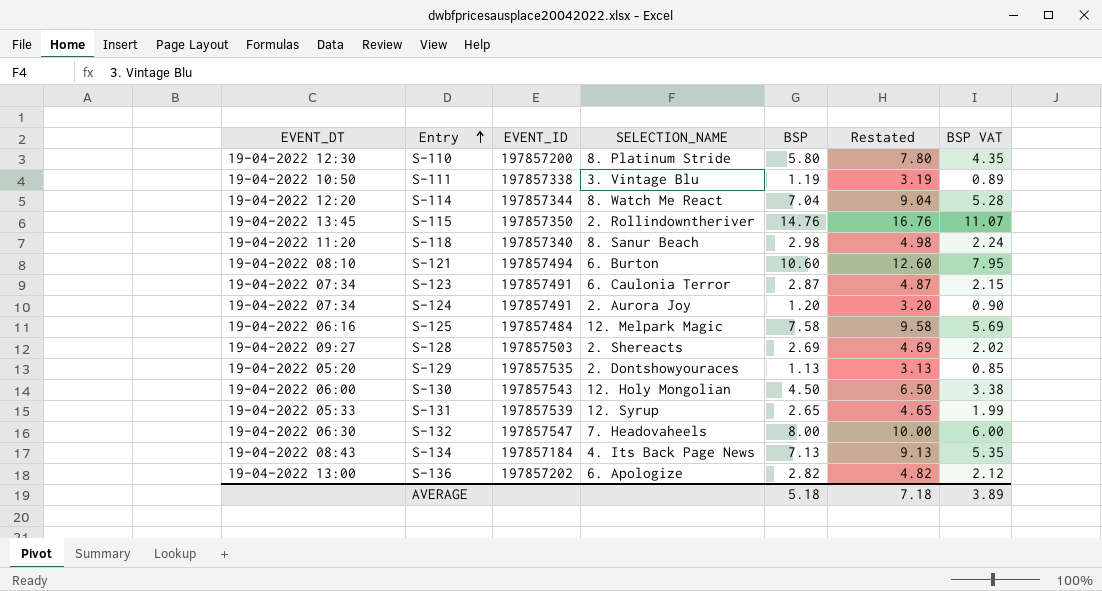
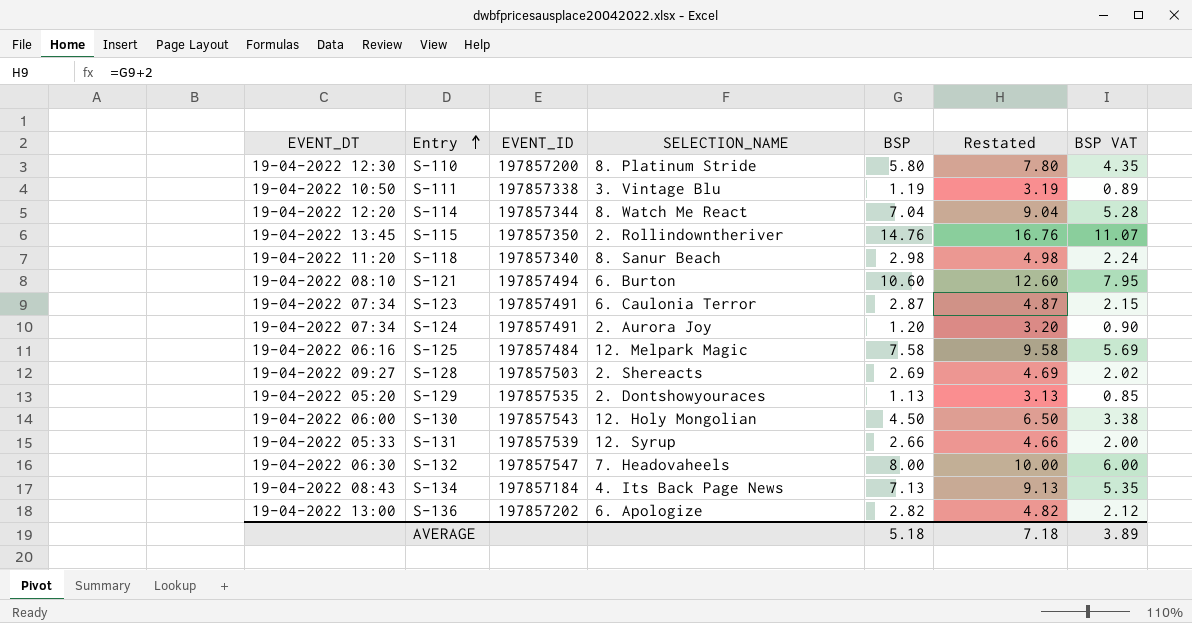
S-131 | BSP: 2.65 -> 2.66
S-131 | Restated: 4.65 -> 4.66
S-131 | BSP VAT: 1.99 -> 2.00

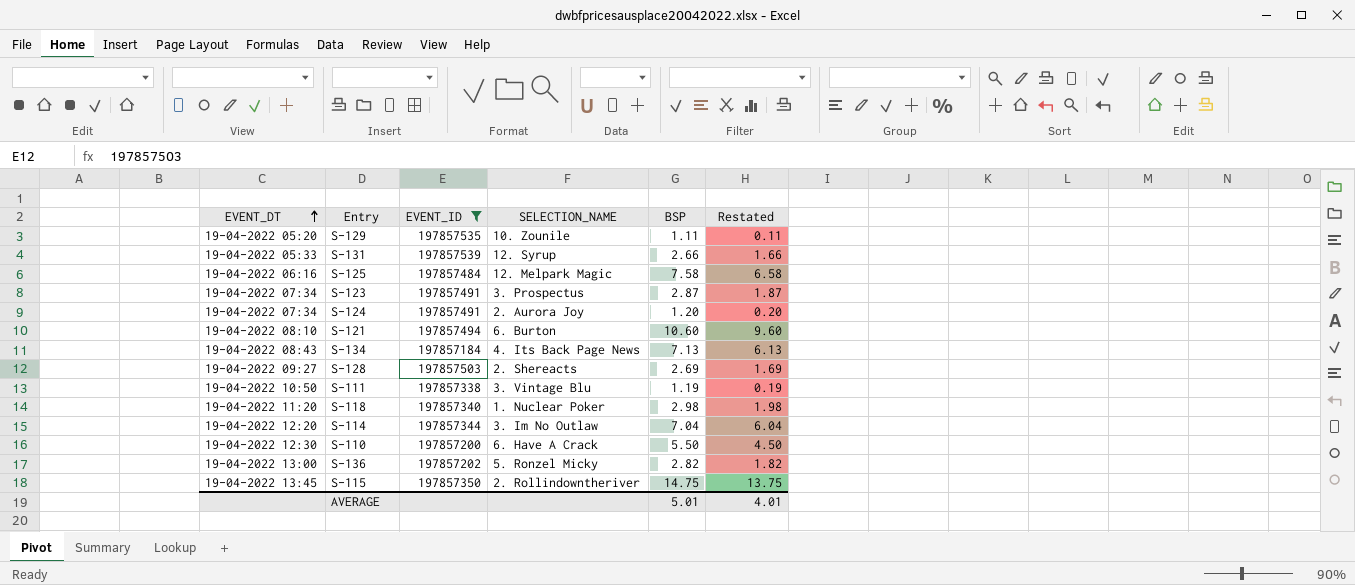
filter: none -> EVENT_ID <= 197857539
row order: Entry ascending -> EVENT_DT ascending
column BSP VAT | formula: [BSP] * 0.75 -> none
column Restated | formula: [BSP] + 2 -> [BSP] - 1
S-129 | SELECTION_NAME: 2. Dontshowyouraces -> 10. Zounile
S-129 | BSP: 1.13 -> 1.11
S-123 | SELECTION_NAME: 6. Caulonia Terror -> 3. Prospectus
S-118 | SELECTION_NAME: 8. Sanur Beach -> 1. Nuclear Poker
S-114 | SELECTION_NAME: 8. Watch Me React -> 3. Im No Outlaw
S-110 | SELECTION_NAME: 8. Platinum Stride -> 6. Have A Crack
S-110 | BSP: 5.80 -> 5.50
S-136 | SELECTION_NAME: 6. Apologize -> 5. Ronzel Micky
S-115 | BSP: 14.76 -> 14.75
AVERAGE | BSP: 5.18 -> 5.01
AVERAGE | Restated: 7.18 -> 4.01

